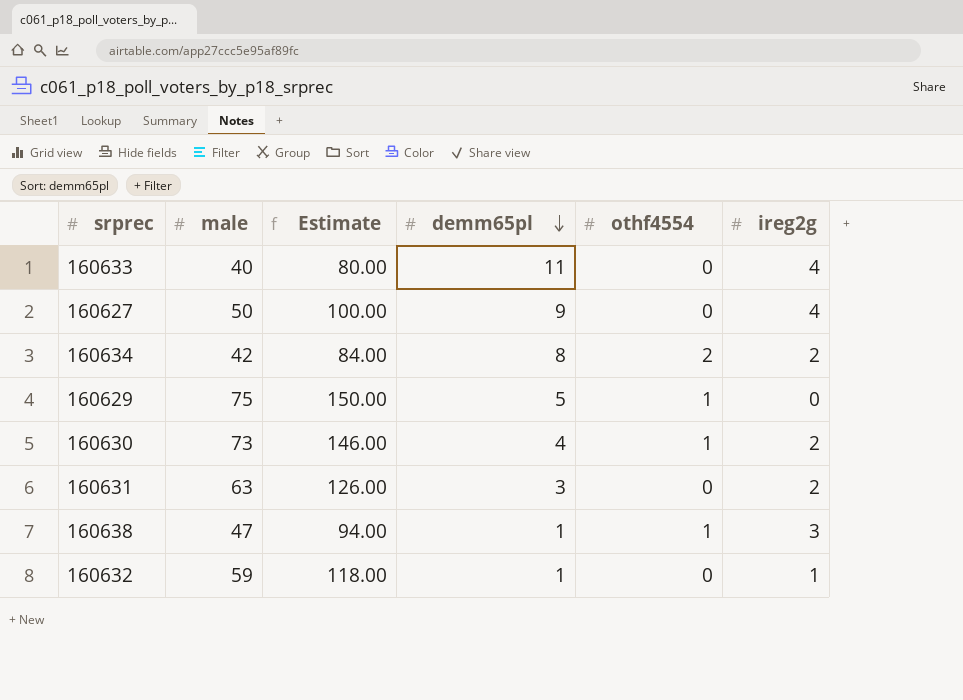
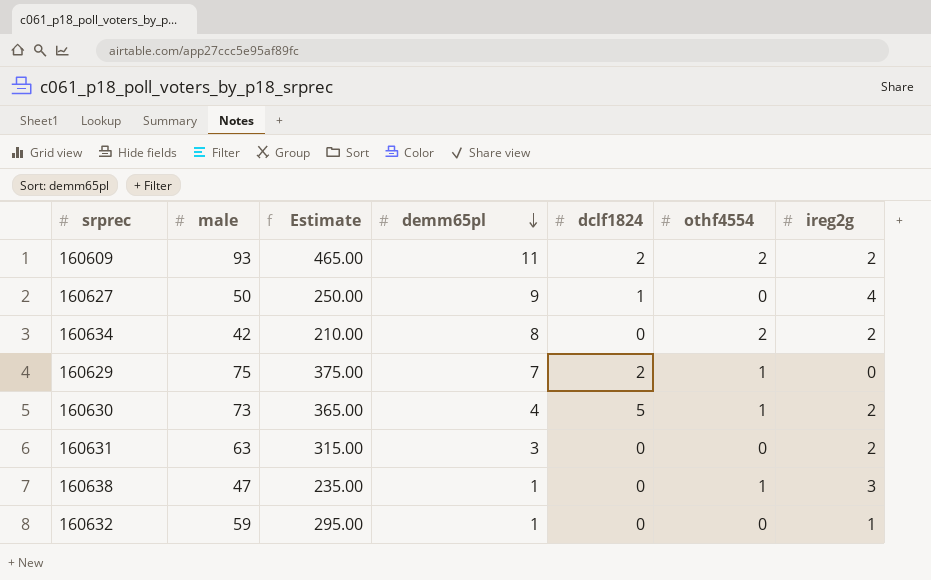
column Estimate | formula: [male] * 2 -> [male] * 5
column dclf1824 | position: none -> 5
row 160633: 40 | 80.00 | 11 | 0 | 4 -> none
row 160609: none -> 93 | 465.00 | 11 | 2 | 2 | 2
160629 | demm65pl: 5 -> 7

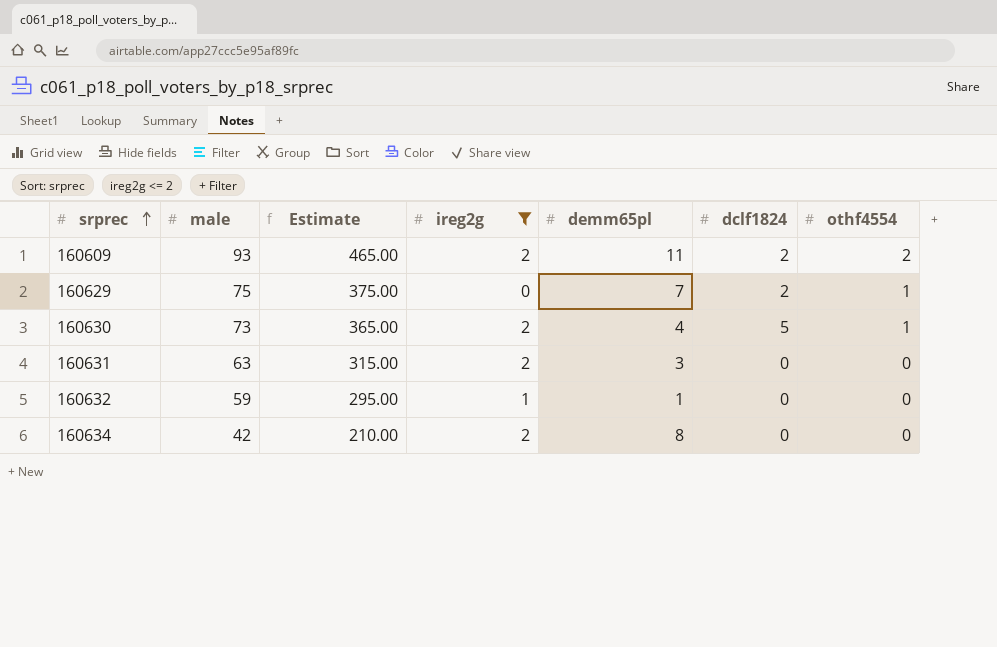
filter: none -> ireg2g <= 2
row order: demm65pl descending -> srprec ascending
column ireg2g | position: 7 -> 4
160634 | othf4554: 2 -> 0

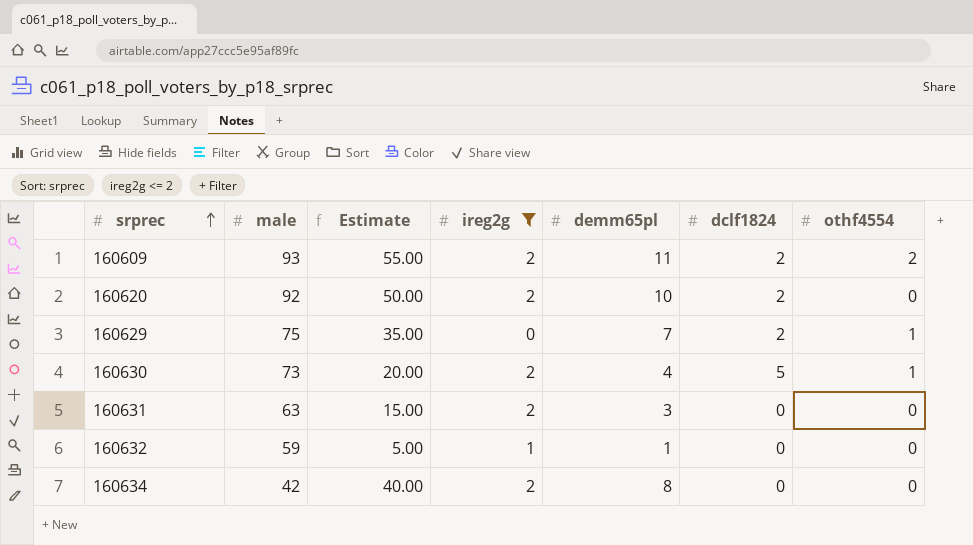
column Estimate | formula: [male] * 5 -> [demm65pl] * 5
row 160620: none -> 92 | 50.00 | 2 | 10 | 2 | 0

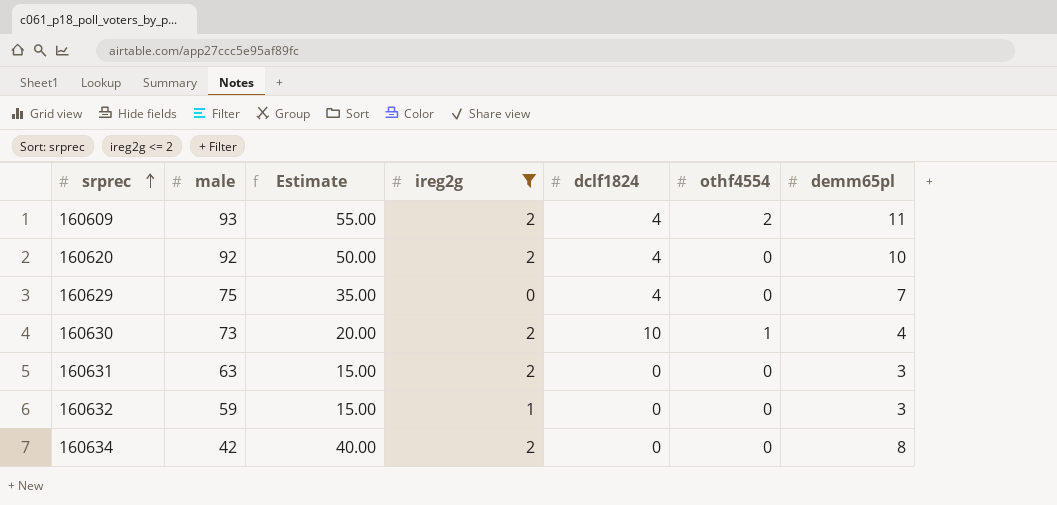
column demm65pl | position: 5 -> 7
160609 | dclf1824: 2 -> 4
160620 | dclf1824: 2 -> 4
160629 | dclf1824: 2 -> 4
160629 | othf4554: 1 -> 0
160630 | dclf1824: 5 -> 10
160632 | Estimate: 5.00 -> 15.00
160632 | demm65pl: 1 -> 3

